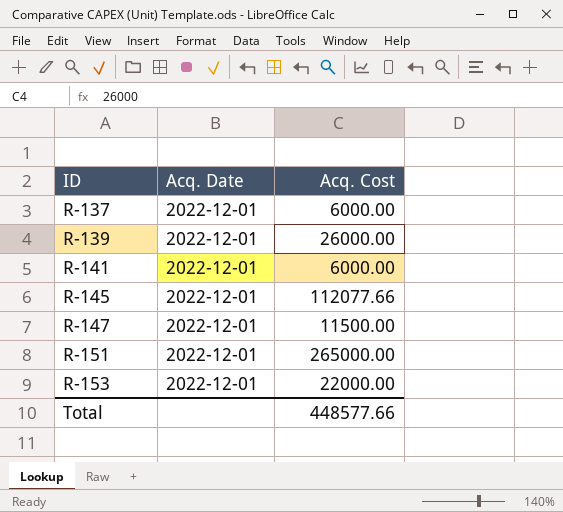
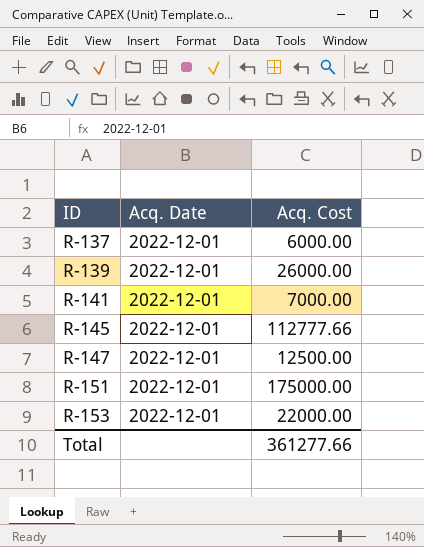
R-141 | Acq. Cost: 6000.00 -> 7000.00
R-145 | Acq. Cost: 112077.66 -> 112777.66
R-147 | Acq. Cost: 11500.00 -> 12500.00
R-151 | Acq. Cost: 265000.00 -> 175000.00
Total | Acq. Cost: 448577.66 -> 361277.66

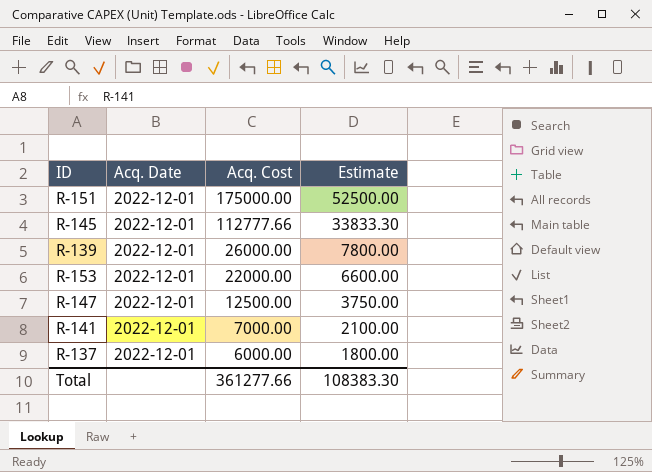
row order: ID ascending -> Acq. Cost descending
column Estimate | formula: none -> [Acq. Cost] * 0.3

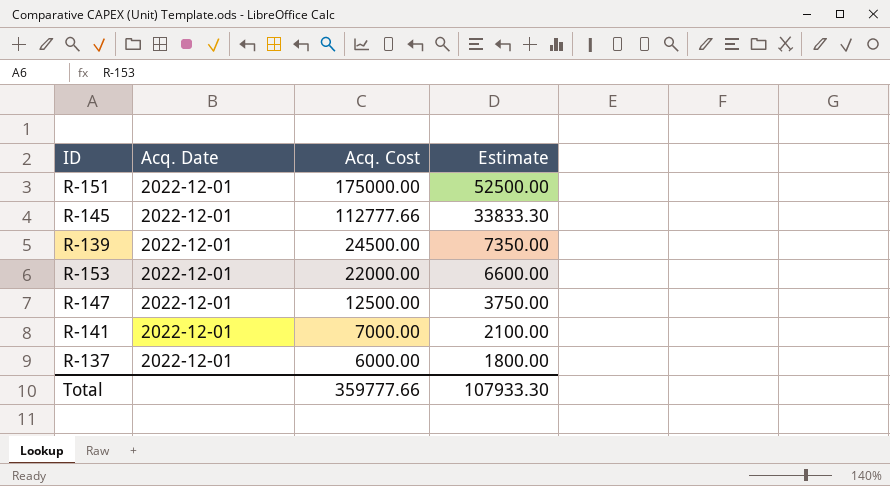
R-139 | Acq. Cost: 26000.00 -> 24500.00
R-139 | Estimate: 7800.00 -> 7350.00
Total | Acq. Cost: 361277.66 -> 359777.66
Total | Estimate: 108383.30 -> 107933.30

